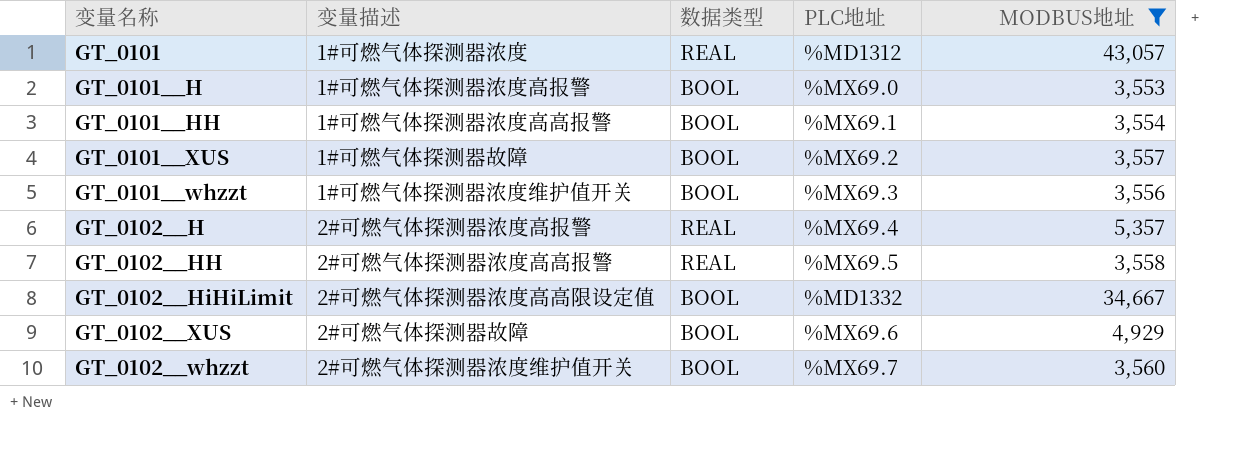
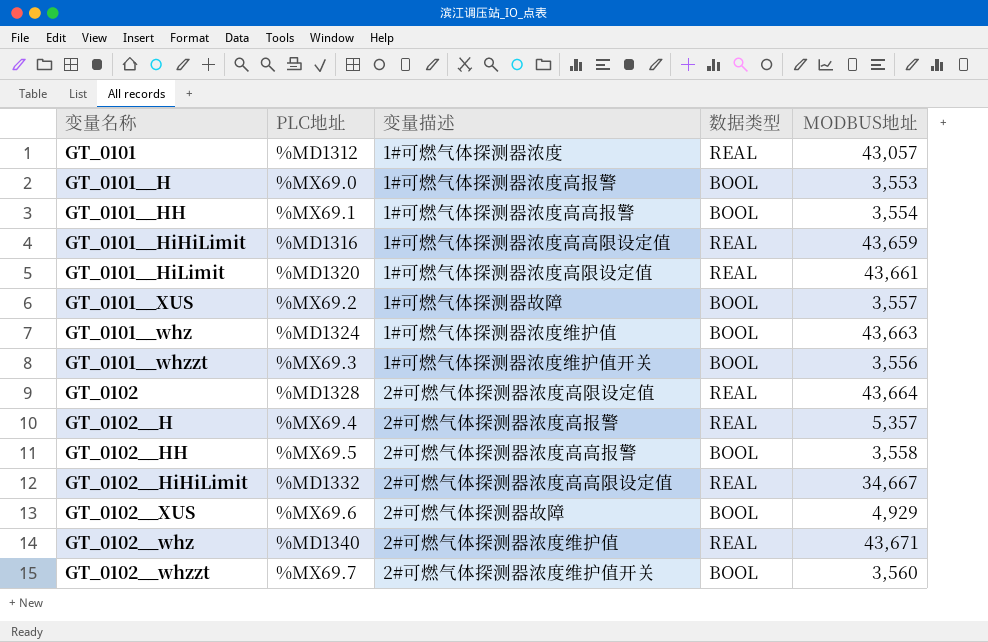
filter: MODBUS地址 <= 43,057 -> none
column PLC地址 | position: 4 -> 2
GT_0102__HH | 数据类型: REAL -> BOOL
GT_0102__HiHiLimit | 数据类型: BOOL -> REAL

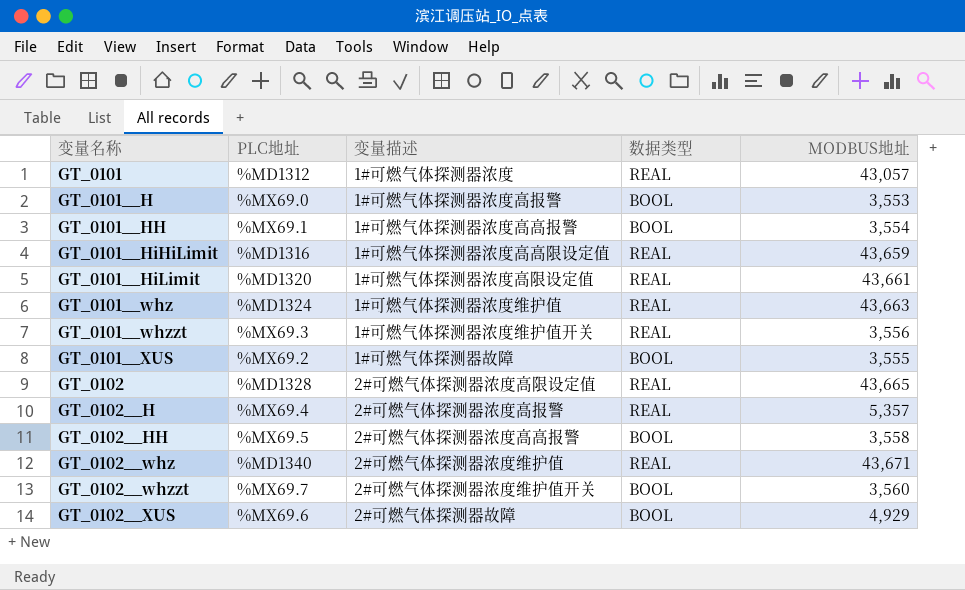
row order: none -> 变量名称 ascending
row GT_0102__HiHiLimit: %MD1332 | 2#可燃气体探测器浓度高高限设定值 | REAL | 34,667 -> none
GT_0101__whz | 数据类型: BOOL -> REAL
GT_0101__whzzt | 数据类型: BOOL -> REAL
GT_0101__XUS | MODBUS地址: 3,557 -> 3,555
GT_0102 | MODBUS地址: 43,664 -> 43,665

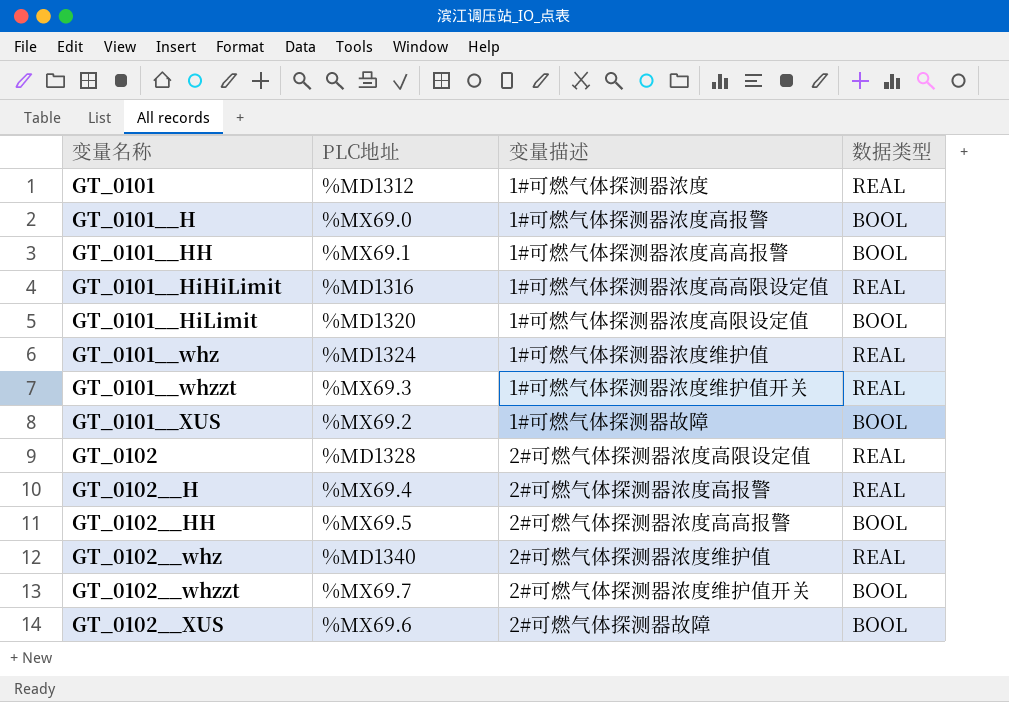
column MODBUS地址 | position: 5 -> none
GT_0101__HiLimit | 数据类型: REAL -> BOOL

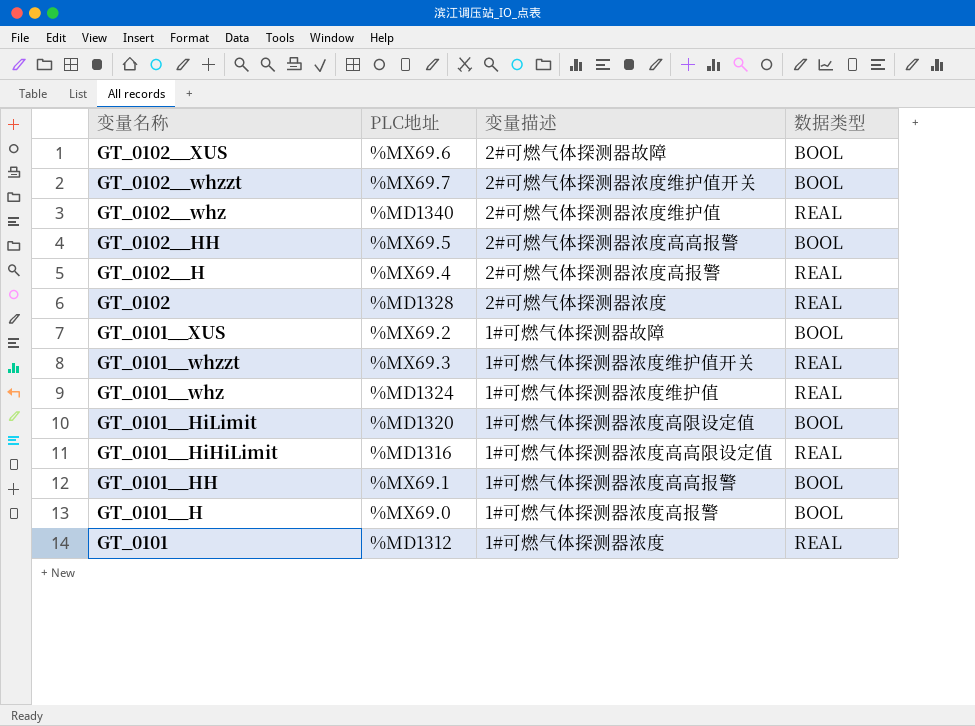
row order: 变量名称 ascending -> 变量名称 descending
GT_0102 | 变量描述: 2#可燃气体探测器浓度高限设定值 -> 2#可燃气体探测器浓度

